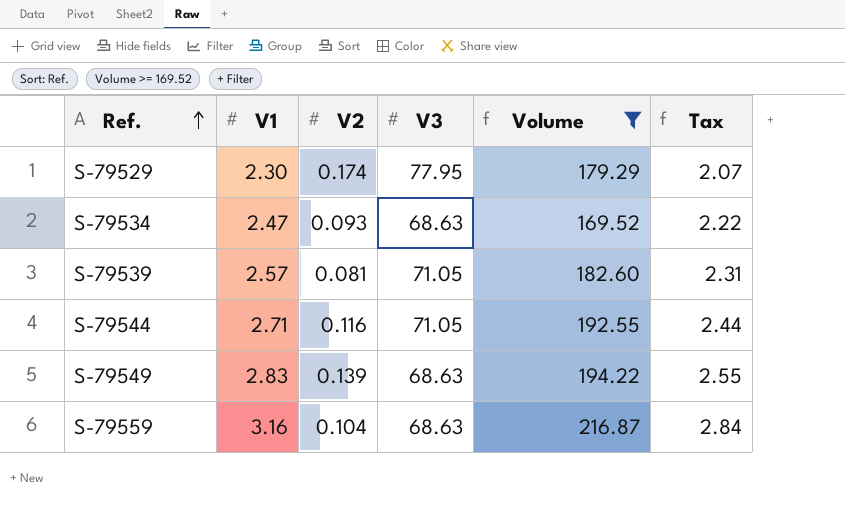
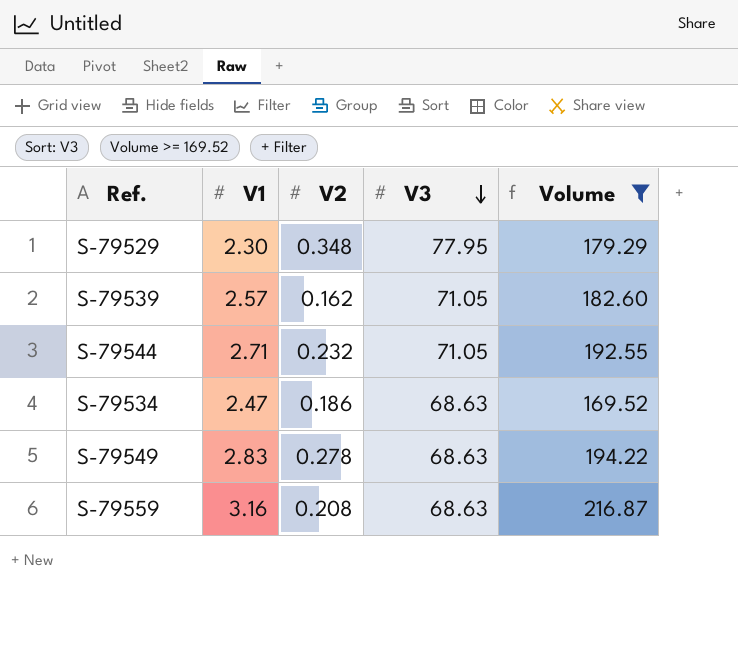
row order: Ref. ascending -> V3 descending
column Tax | formula: [V1] * 0.9 -> none
S-79529 | V2: 0.174 -> 0.348
S-79539 | V2: 0.081 -> 0.162
S-79544 | V2: 0.116 -> 0.232
S-79534 | V2: 0.093 -> 0.186
S-79549 | V2: 0.139 -> 0.278
S-79559 | V2: 0.104 -> 0.208

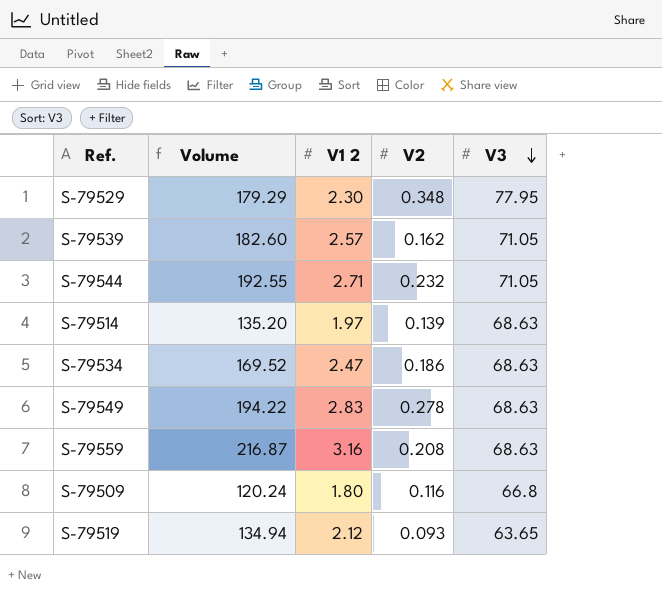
filter: Volume >= 169.52 -> none
column Volume | position: 5 -> 2
column name: V1 -> V1 2

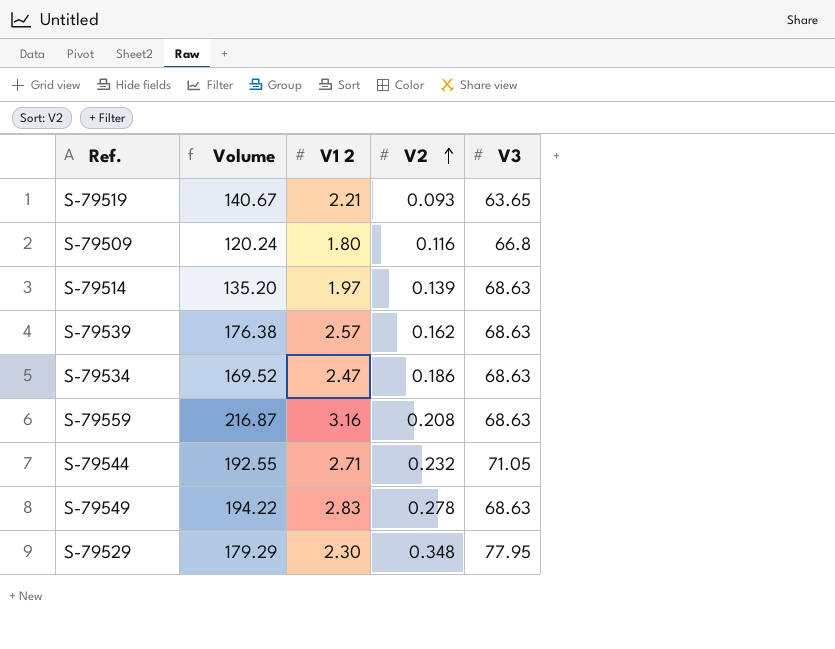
row order: V3 descending -> V2 ascending
S-79519 | Volume: 134.94 -> 140.67
S-79519 | V1 2: 2.12 -> 2.21
S-79539 | Volume: 182.60 -> 176.38
S-79539 | V3: 71.05 -> 68.63

